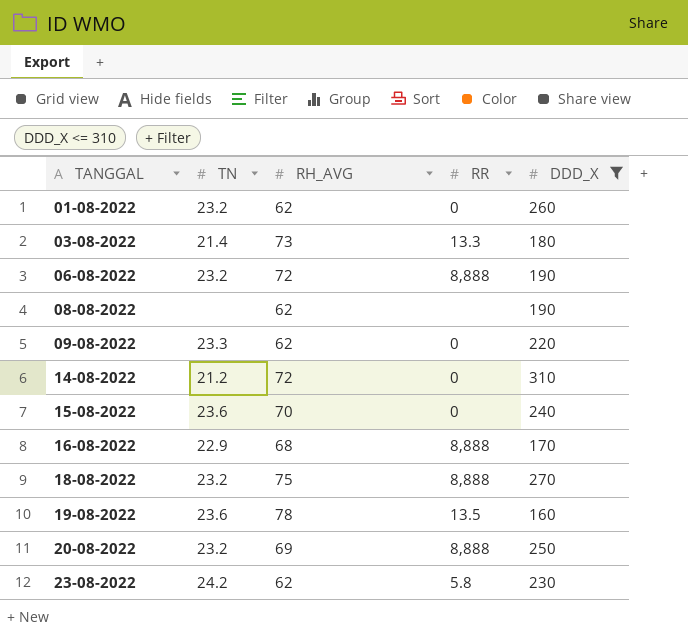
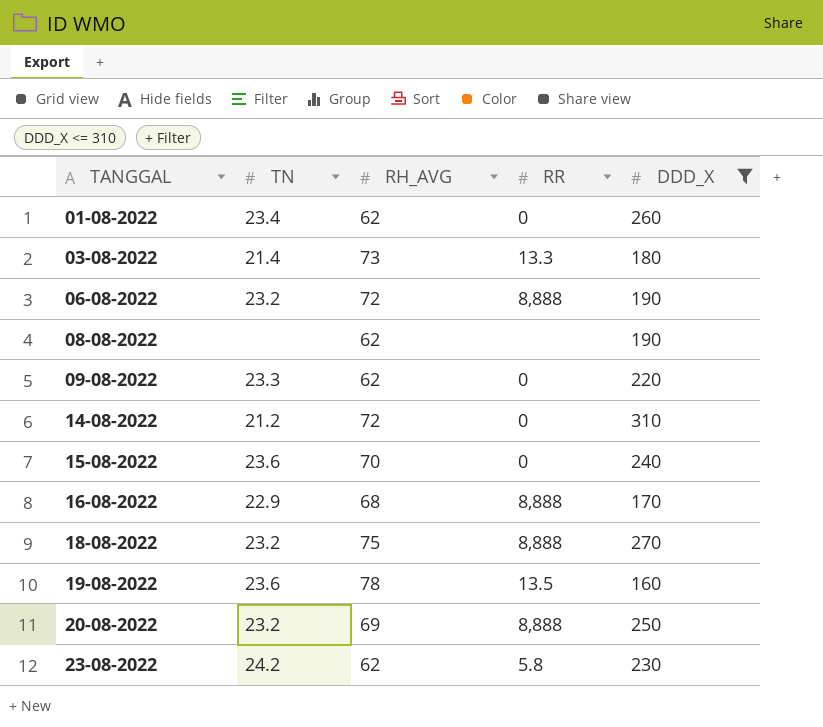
01-08-2022 | TN: 23.2 -> 23.4

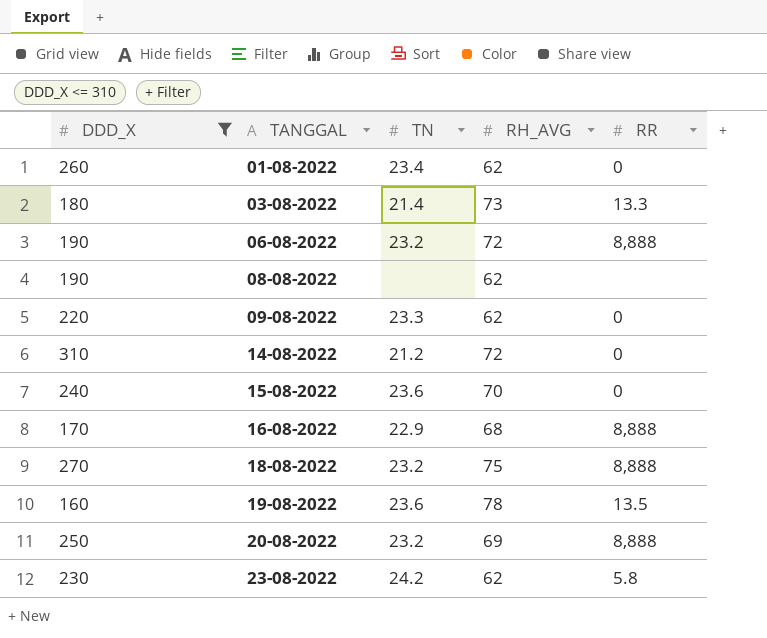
column DDD_X | position: 5 -> 1

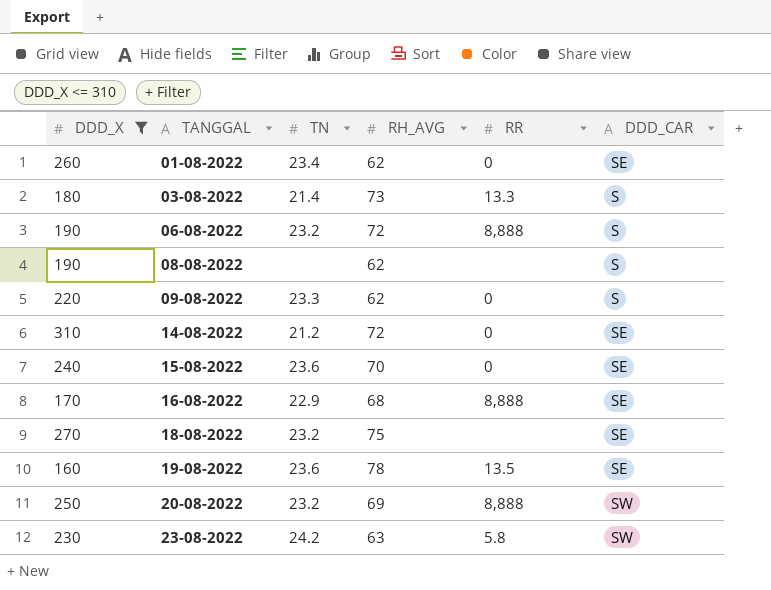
column DDD_CAR | position: none -> 6
18-08-2022 | RR: 8,888 -> none
23-08-2022 | RH_AVG: 62 -> 63

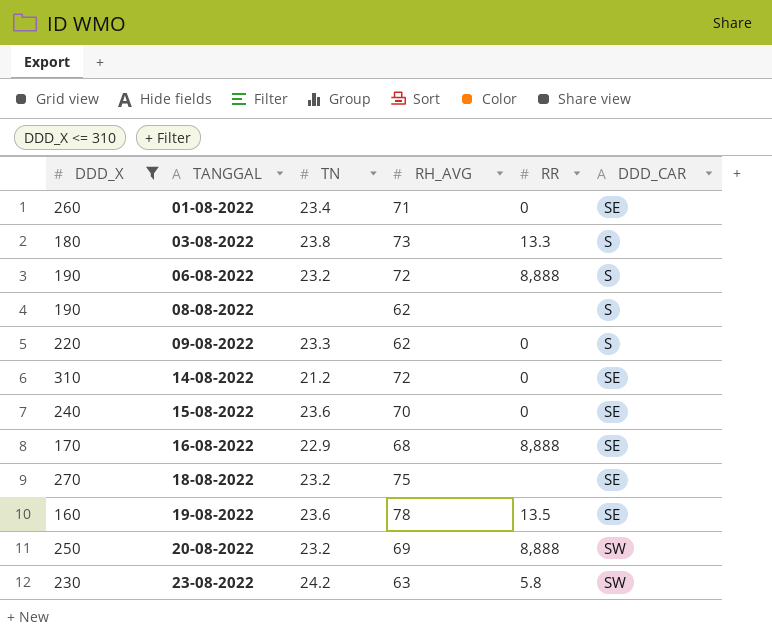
01-08-2022 | RH_AVG: 62 -> 71
03-08-2022 | TN: 21.4 -> 23.8

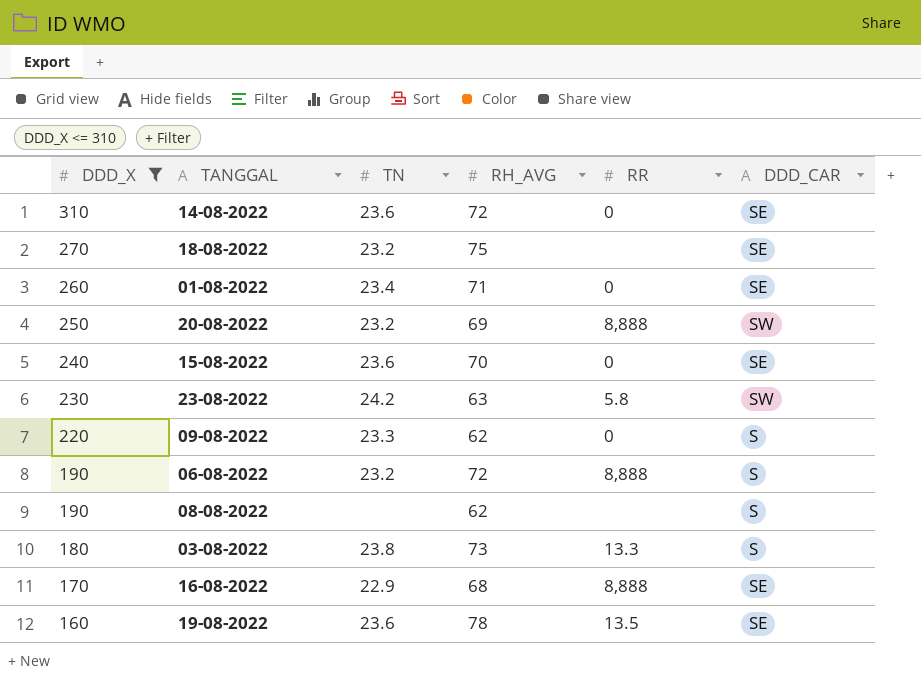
row order: TANGGAL ascending -> DDD_X descending
14-08-2022 | TN: 21.2 -> 23.6

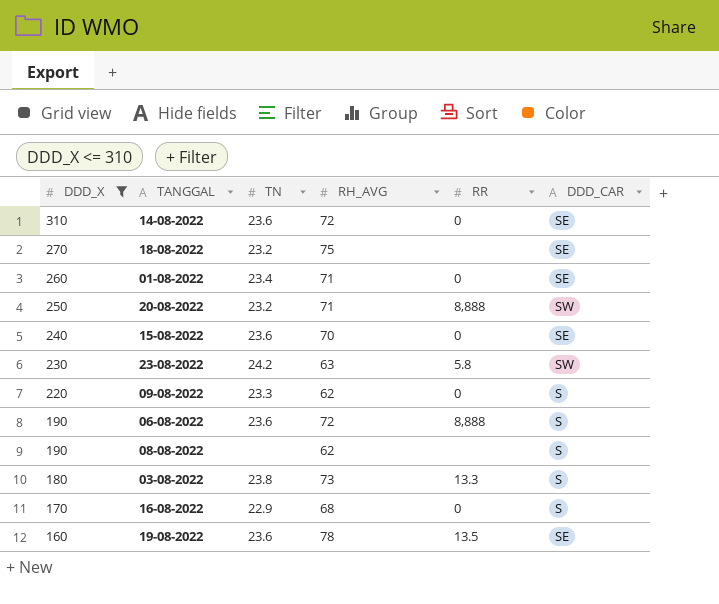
20-08-2022 | RH_AVG: 69 -> 71
06-08-2022 | TN: 23.2 -> 23.6
16-08-2022 | RR: 8,888 -> 0
16-08-2022 | DDD_CAR: SE -> S

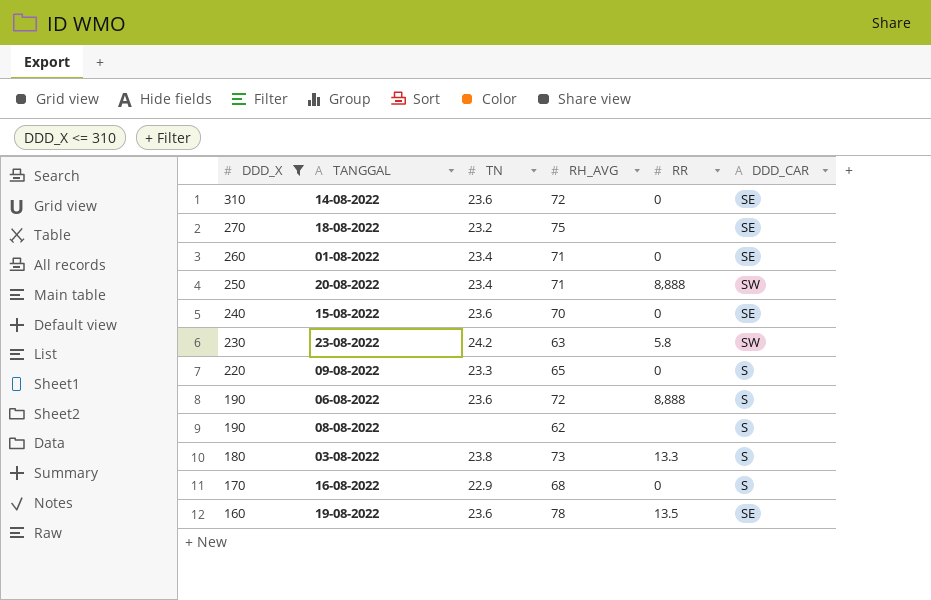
20-08-2022 | TN: 23.2 -> 23.4
09-08-2022 | RH_AVG: 62 -> 65

